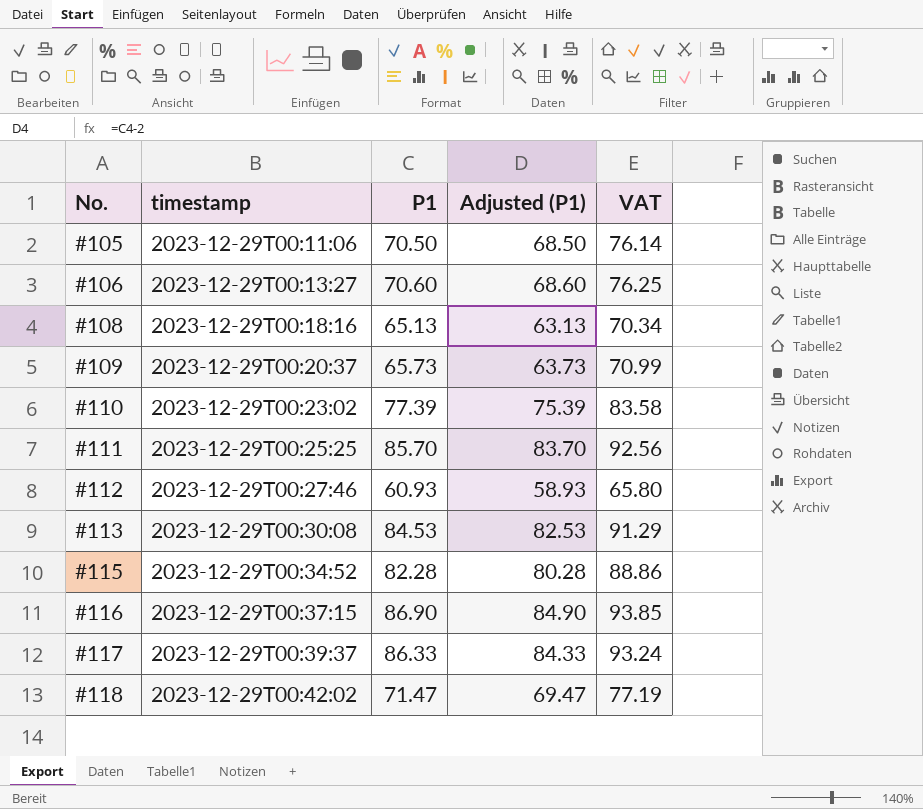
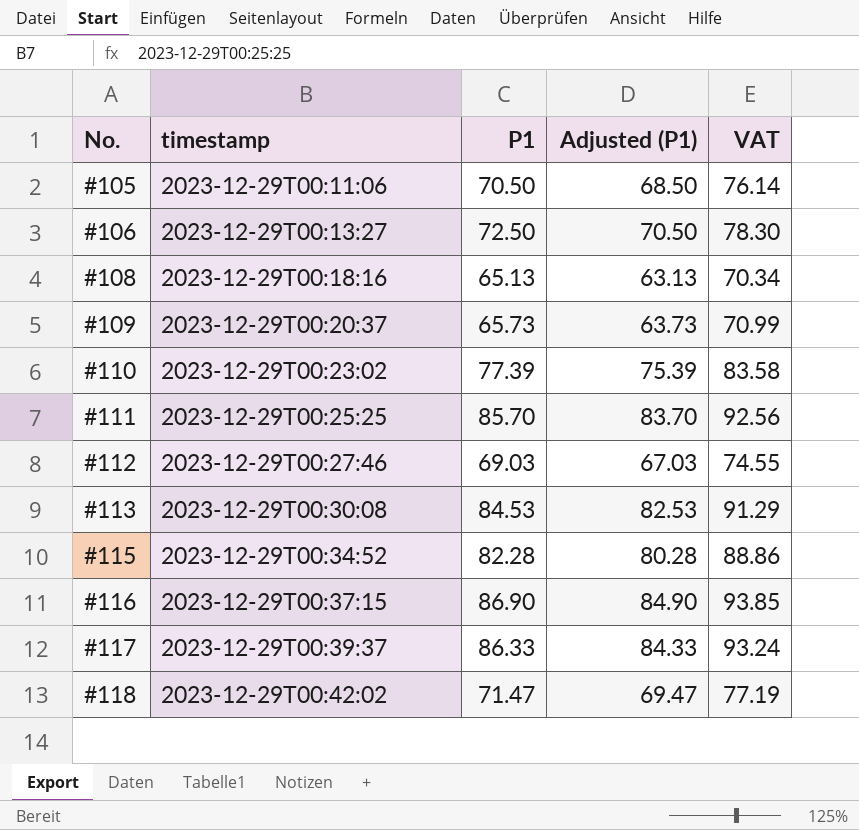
#106 | P1: 70.60 -> 72.50
#106 | Adjusted (P1): 68.60 -> 70.50
#106 | VAT: 76.25 -> 78.30
#112 | P1: 60.93 -> 69.03
#112 | Adjusted (P1): 58.93 -> 67.03
#112 | VAT: 65.80 -> 74.55

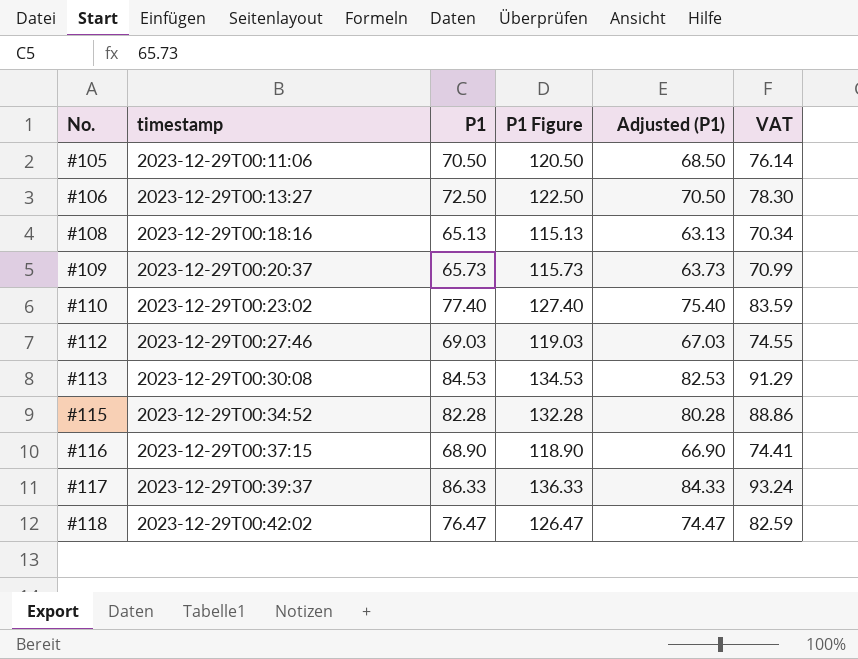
column P1 Figure | formula: none -> [P1] + 50
row #111: 2023-12-29T00:25:25 | 85.70 | 83.70 | 92.56 -> none
#110 | P1: 77.39 -> 77.40
#110 | Adjusted (P1): 75.39 -> 75.40
#110 | VAT: 83.58 -> 83.59
#116 | P1: 86.90 -> 68.90
#116 | Adjusted (P1): 84.90 -> 66.90
#116 | VAT: 93.85 -> 74.41
#118 | P1: 71.47 -> 76.47
#118 | Adjusted (P1): 69.47 -> 74.47
#118 | VAT: 77.19 -> 82.59

